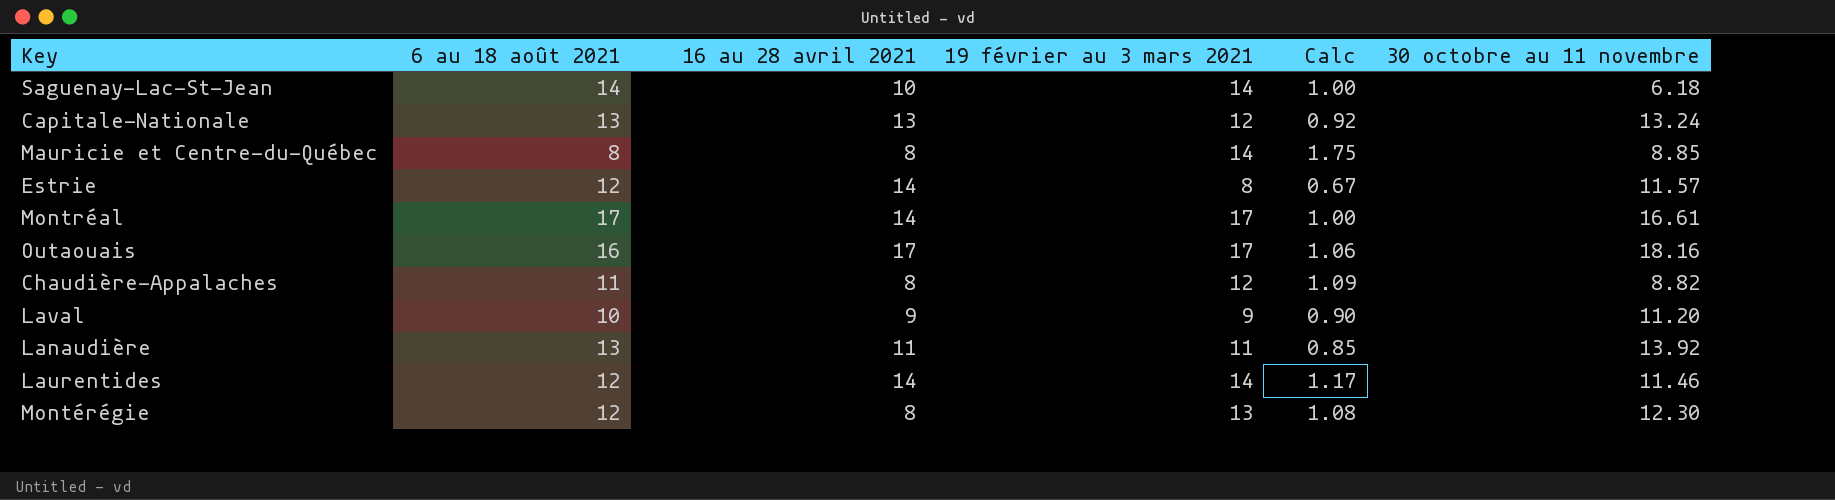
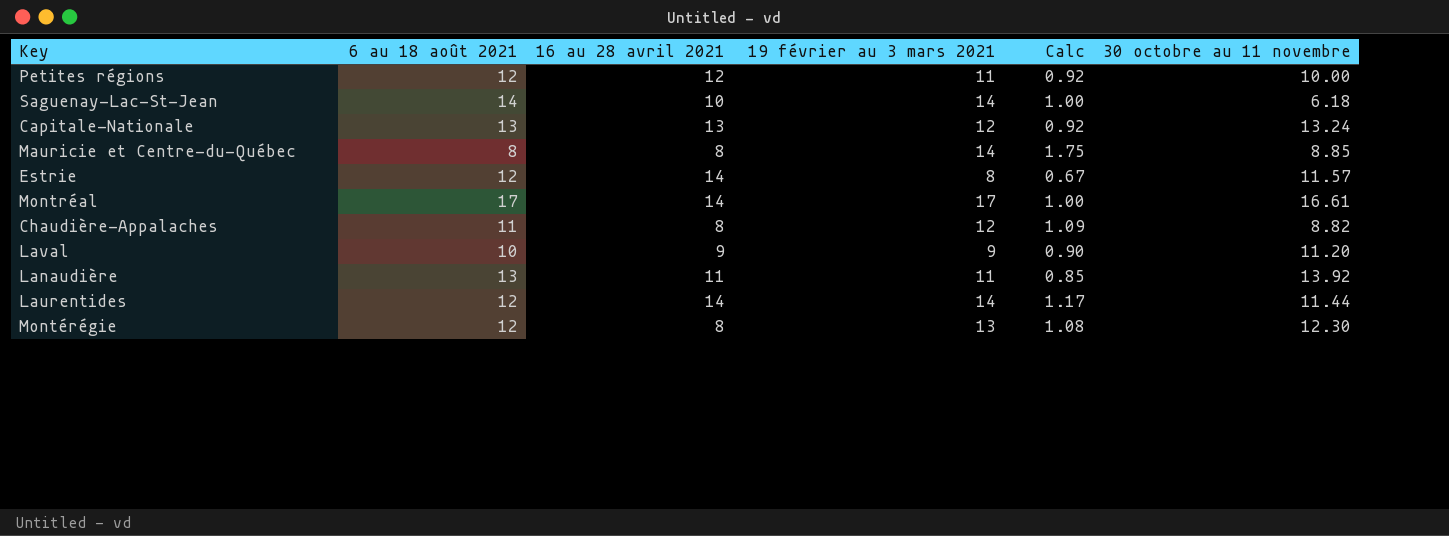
row Outaouais: 16 | 17 | 17 | 1.06 | 18.16 -> none
row Petites régions: none -> 12 | 12 | 11 | 0.92 | 10.00
Laurentides | 30 octobre au 11 novembre: 11.46 -> 11.44

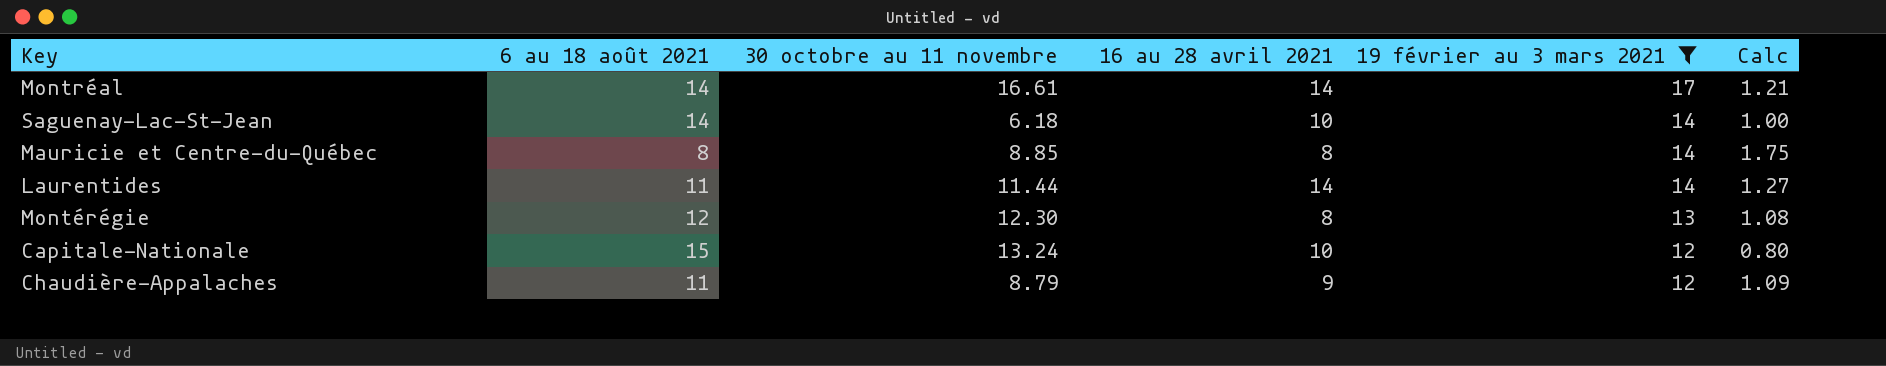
filter: none -> 19 février au 3 mars 2021 >= 12
row order: none -> 19 février au 3 mars 2021 descending
column 30 octobre au 11 novembre | position: 6 -> 3
Montréal | 6 au 18 août 2021: 17 -> 14
Montréal | Calc: 1.00 -> 1.21
Laurentides | 6 au 18 août 2021: 12 -> 11
Laurentides | Calc: 1.17 -> 1.27
Capitale-Nationale | 6 au 18 août 2021: 13 -> 15
Capitale-Nationale | 16 au 28 avril 2021: 13 -> 10
Capitale-Nationale | Calc: 0.92 -> 0.80
Chaudière-Appalaches | 30 octobre au 11 novembre: 8.82 -> 8.79
Chaudière-Appalaches | 16 au 28 avril 2021: 8 -> 9

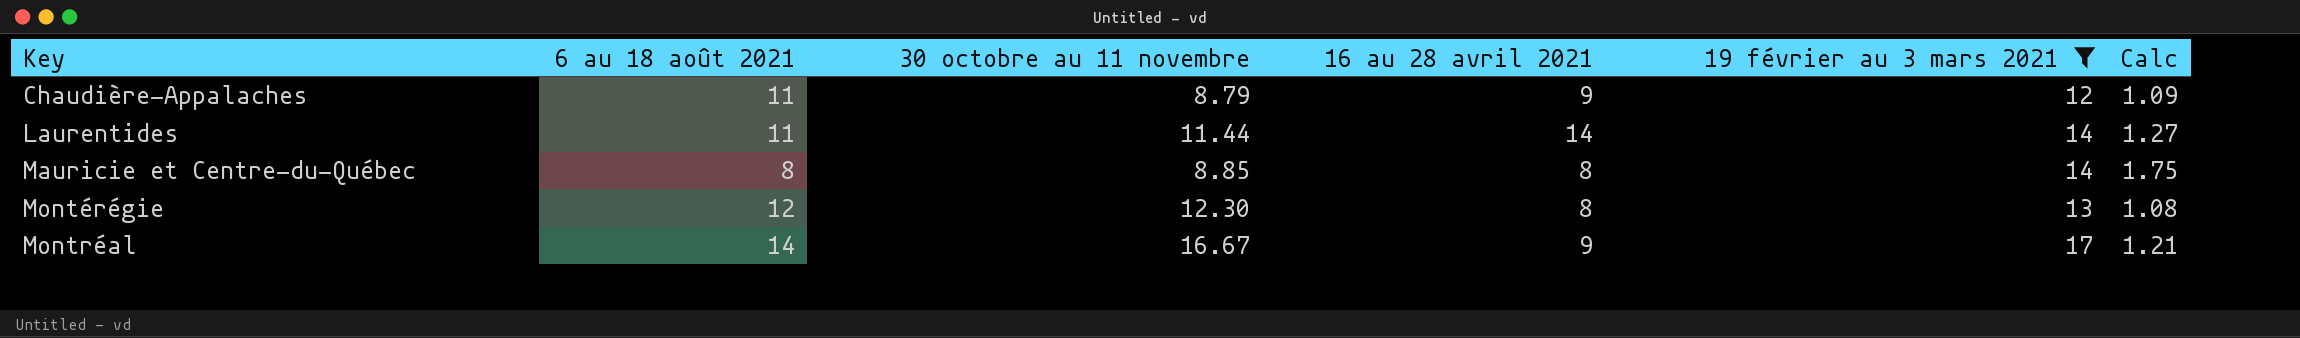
row order: 19 février au 3 mars 2021 descending -> Key ascending
row Saguenay-Lac-St-Jean: 14 | 6.18 | 10 | 14 | 1.00 -> none
row Capitale-Nationale: 15 | 13.24 | 10 | 12 | 0.80 -> none
Montréal | 30 octobre au 11 novembre: 16.61 -> 16.67
Montréal | 16 au 28 avril 2021: 14 -> 9

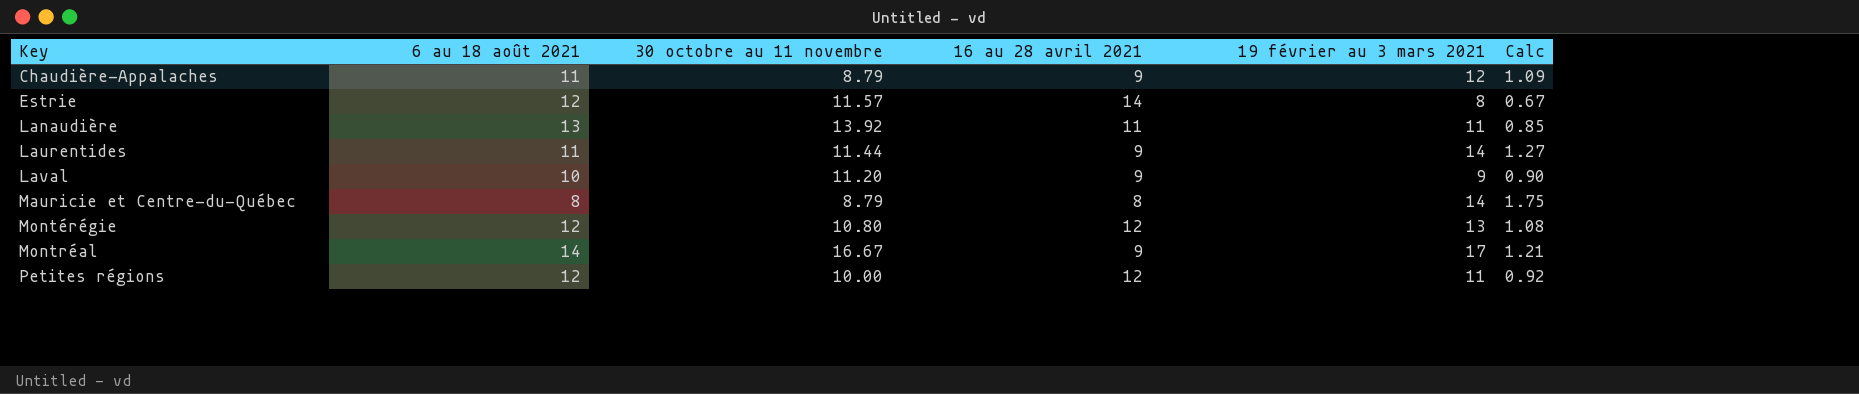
filter: 19 février au 3 mars 2021 >= 12 -> none
Laurentides | 16 au 28 avril 2021: 14 -> 9
Mauricie et Centre-du-Québec | 30 octobre au 11 novembre: 8.85 -> 8.79
Montérégie | 30 octobre au 11 novembre: 12.30 -> 10.80
Montérégie | 16 au 28 avril 2021: 8 -> 12

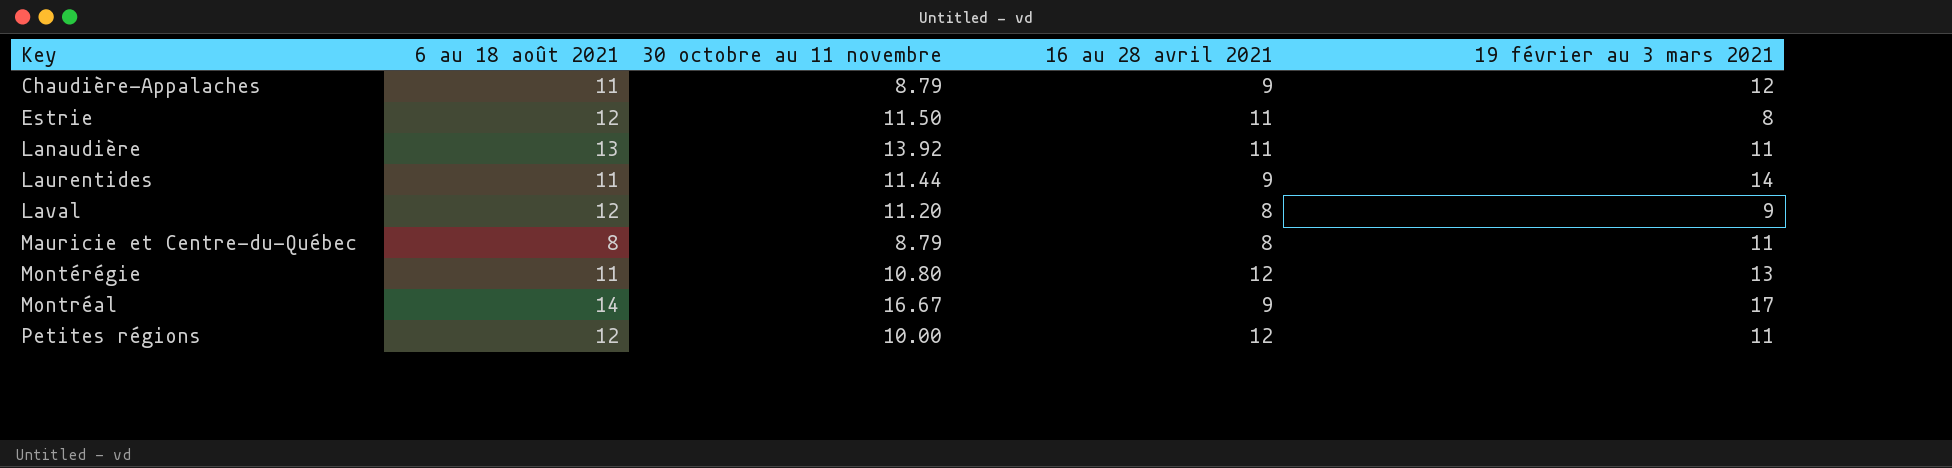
column Calc | formula: [19 février au 3 mars 2021] / [6 au 18 août 2021] -> none
Estrie | 30 octobre au 11 novembre: 11.57 -> 11.50
Estrie | 16 au 28 avril 2021: 14 -> 11
Laval | 6 au 18 août 2021: 10 -> 12
Laval | 16 au 28 avril 2021: 9 -> 8
Mauricie et Centre-du-Québec | 19 février au 3 mars 2021: 14 -> 11
Montérégie | 6 au 18 août 2021: 12 -> 11

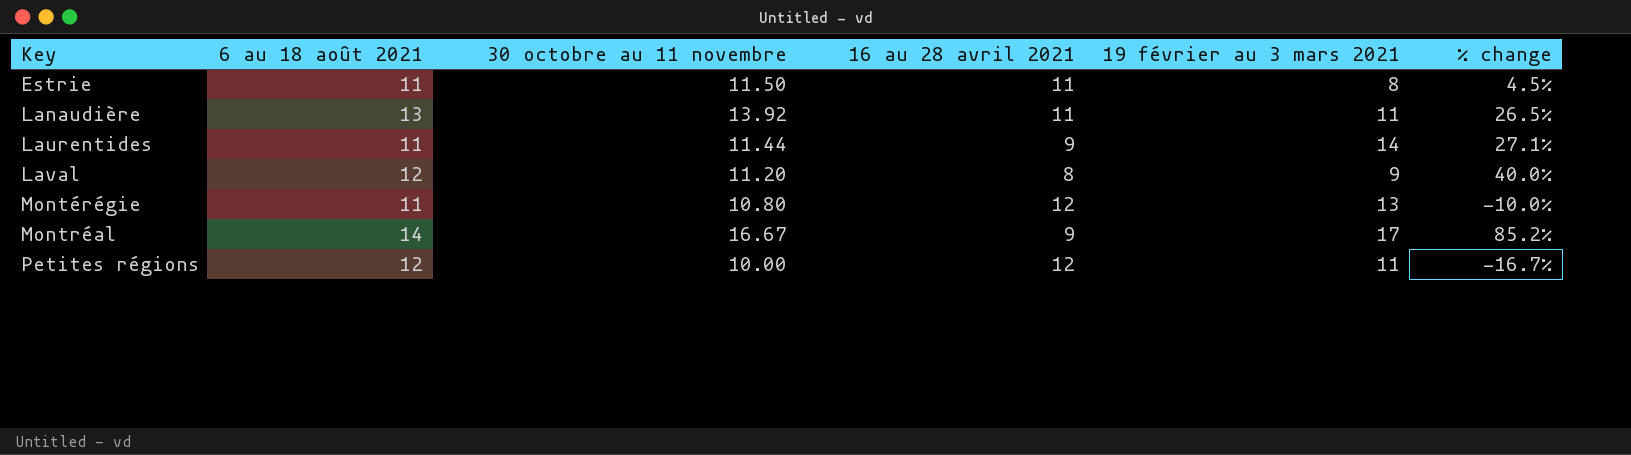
column % change | formula: none -> ([30 octobre au 11 novembre] - [16 au 28 avril 2021]) / [16 au 28 avril 2021]
row Chaudière-Appalaches: 11 | 8.79 | 9 | 12 -> none
row Mauricie et Centre-du-Québec: 8 | 8.79 | 8 | 11 -> none
Estrie | 6 au 18 août 2021: 12 -> 11

